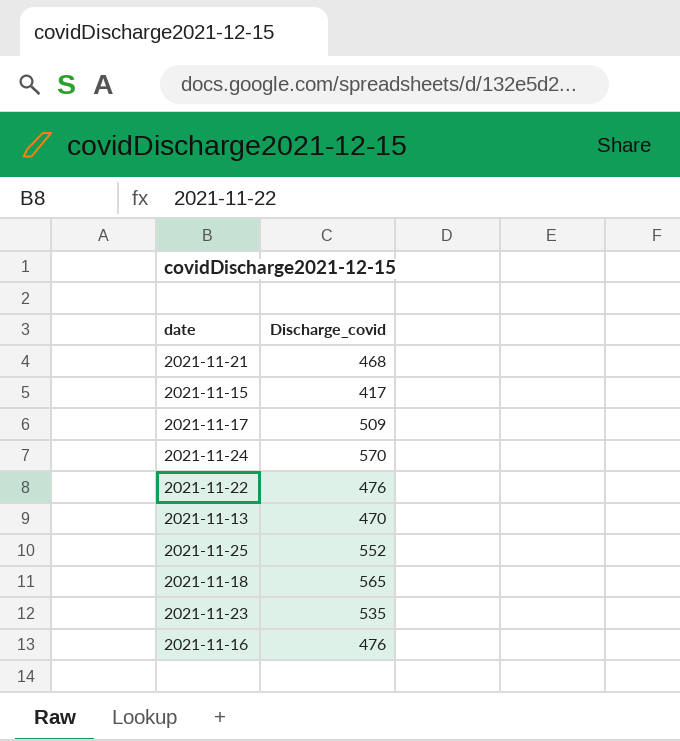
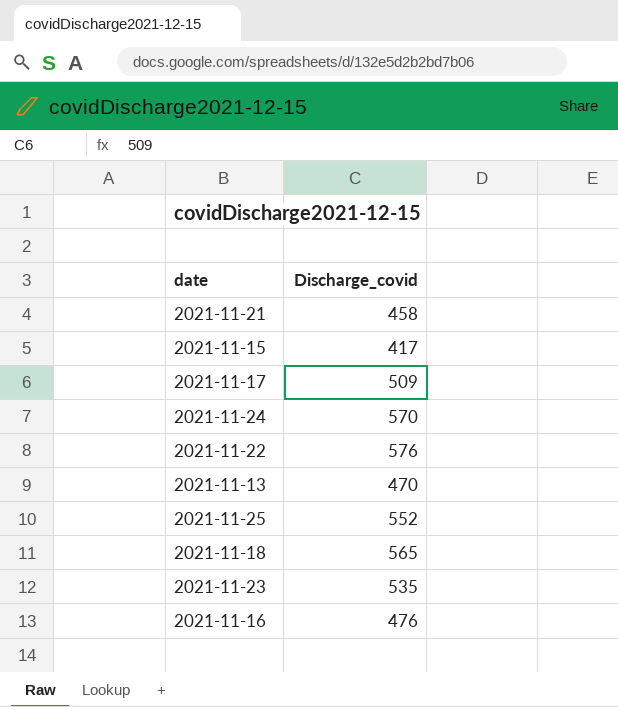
2021-11-21 | Discharge_covid: 468 -> 458
2021-11-22 | Discharge_covid: 476 -> 576

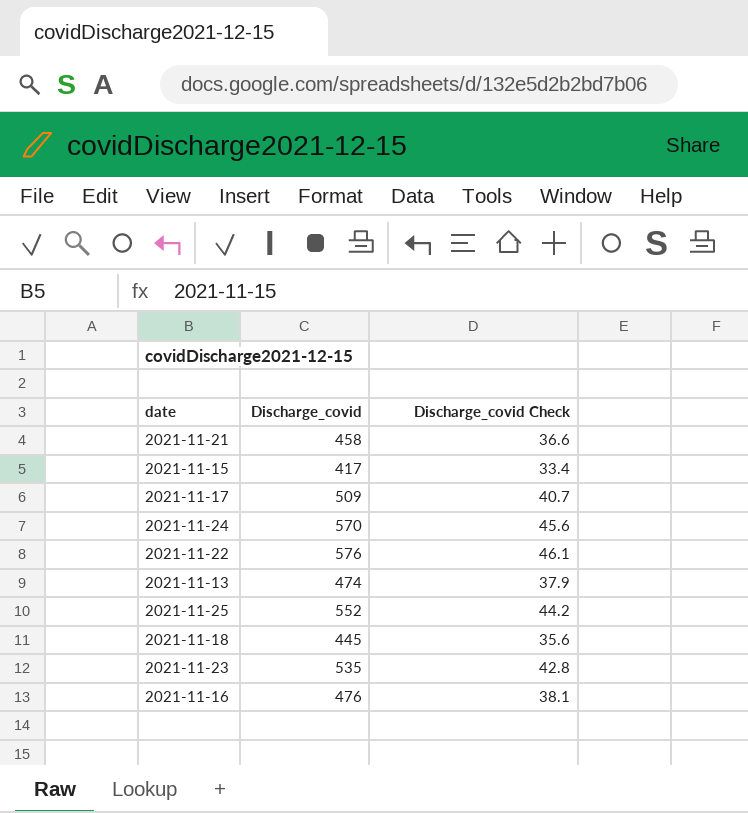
column Discharge_covid Check | formula: none -> [Discharge_covid] * 0.08
2021-11-13 | Discharge_covid: 470 -> 474
2021-11-18 | Discharge_covid: 565 -> 445

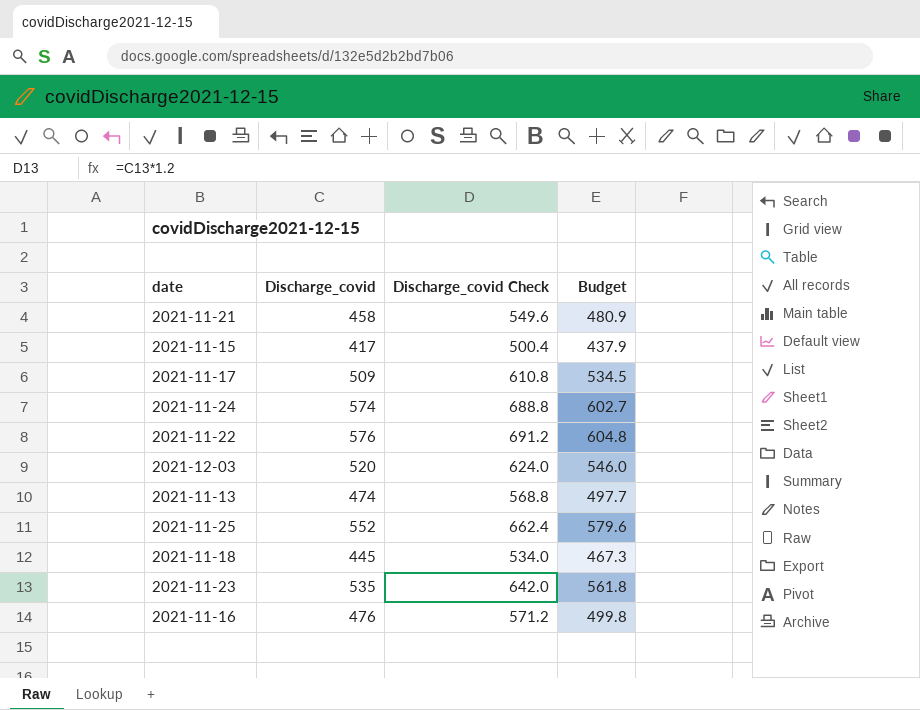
column Discharge_covid Check | formula: [Discharge_covid] * 0.08 -> [Discharge_covid] * 1.2
column Budget | formula: none -> [Discharge_covid] * 1.05
2021-11-24 | Discharge_covid: 570 -> 574
row 2021-12-03: none -> 520 | 624.0 | 546.0

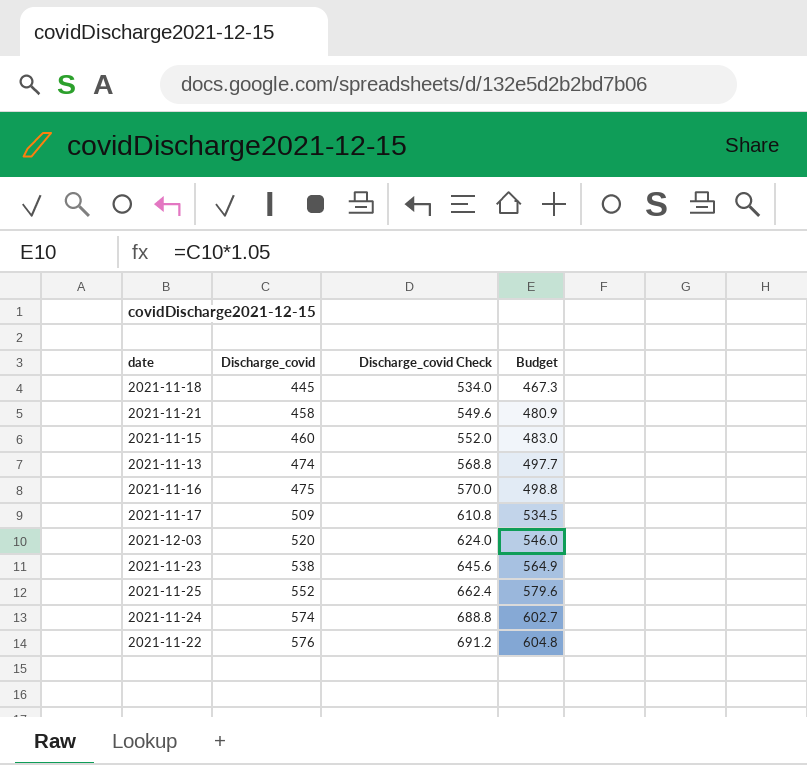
row order: none -> Discharge_covid ascending
2021-11-15 | Discharge_covid: 417 -> 460
2021-11-15 | Discharge_covid Check: 500.4 -> 552.0
2021-11-15 | Budget: 437.9 -> 483.0
2021-11-16 | Discharge_covid: 476 -> 475
2021-11-16 | Discharge_covid Check: 571.2 -> 570.0
2021-11-16 | Budget: 499.8 -> 498.8
2021-11-23 | Discharge_covid: 535 -> 538
2021-11-23 | Discharge_covid Check: 642.0 -> 645.6
2021-11-23 | Budget: 561.8 -> 564.9

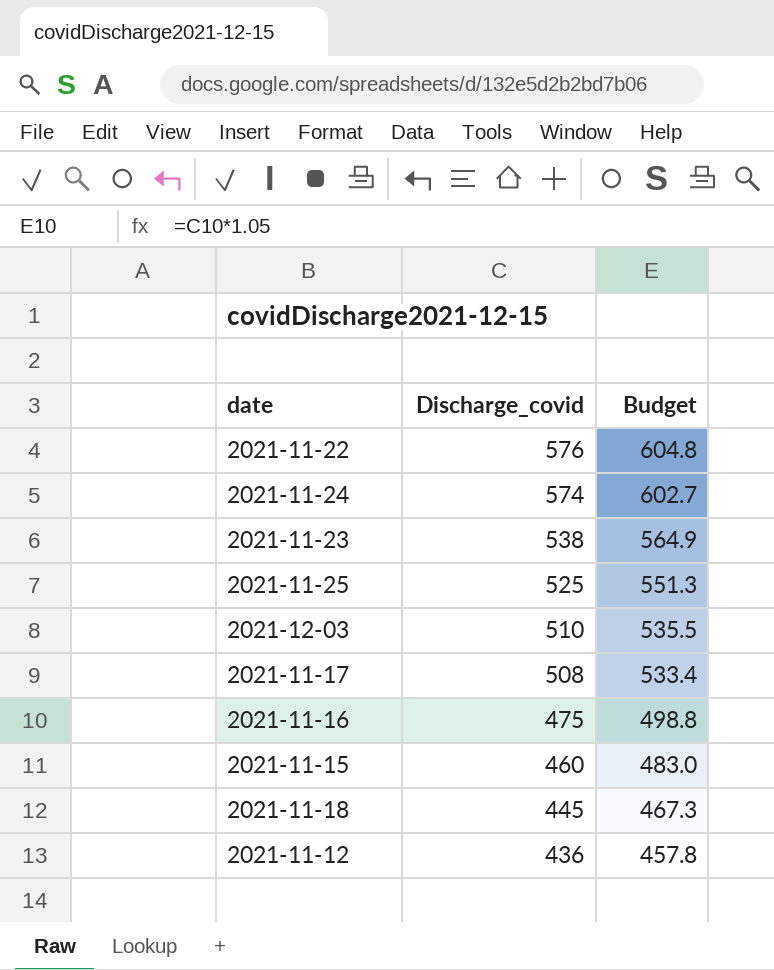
row order: Discharge_covid ascending -> Discharge_covid descending
column Discharge_covid Check | formula: [Discharge_covid] * 1.2 -> none
row 2021-11-21: 458 | 549.6 | 480.9 -> none
row 2021-11-13: 474 | 568.8 | 497.7 -> none
2021-11-25 | Discharge_covid: 552 -> 525
2021-11-25 | Budget: 579.6 -> 551.3
2021-12-03 | Discharge_covid: 520 -> 510
2021-12-03 | Budget: 546.0 -> 535.5
2021-11-17 | Discharge_covid: 509 -> 508
2021-11-17 | Budget: 534.5 -> 533.4
row 2021-11-12: none -> 436 | 457.8

